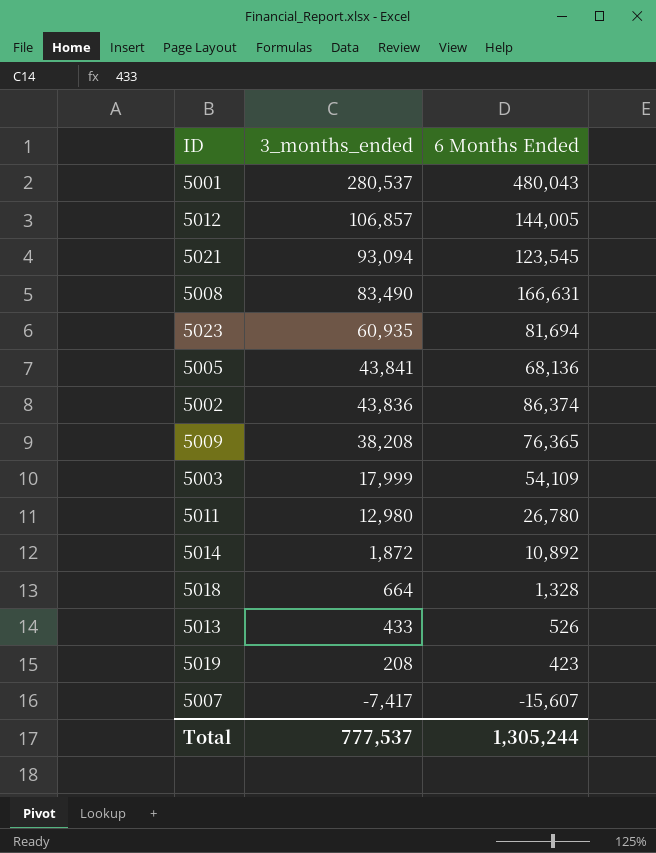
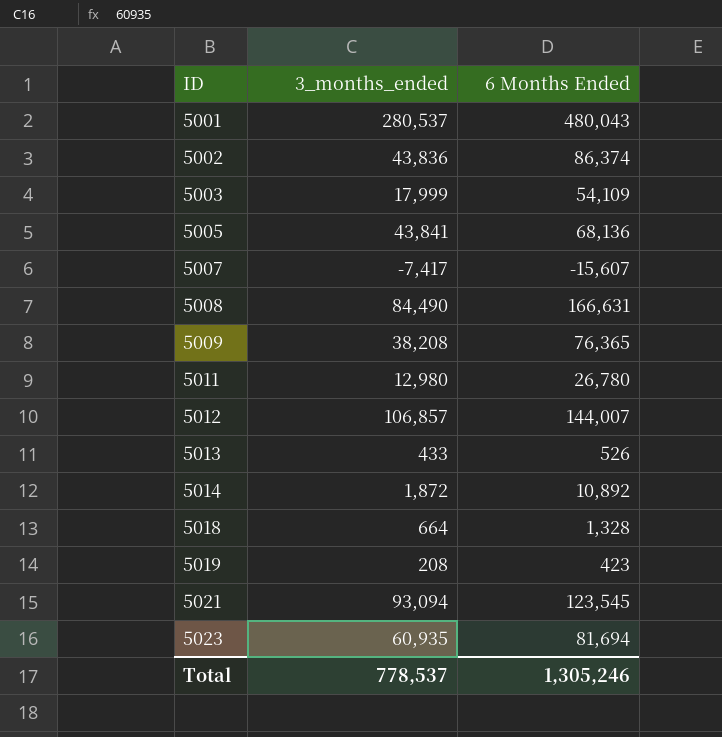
row order: 3_months_ended descending -> ID ascending
5008 | 3_months_ended: 83,490 -> 84,490
5012 | 6 Months Ended: 144,005 -> 144,007
Total | 3_months_ended: 777,537 -> 778,537
Total | 6 Months Ended: 1,305,244 -> 1,305,246

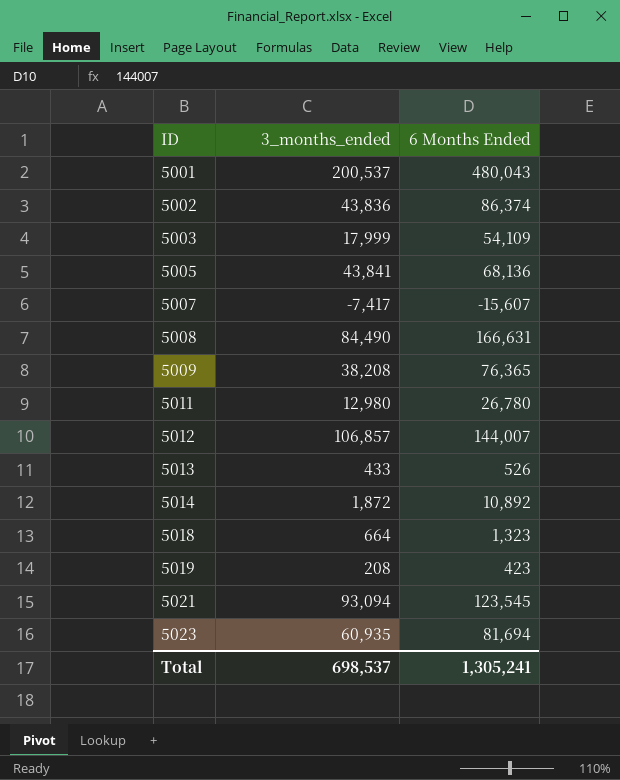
5001 | 3_months_ended: 280,537 -> 200,537
5018 | 6 Months Ended: 1,328 -> 1,323
Total | 3_months_ended: 778,537 -> 698,537
Total | 6 Months Ended: 1,305,246 -> 1,305,241

